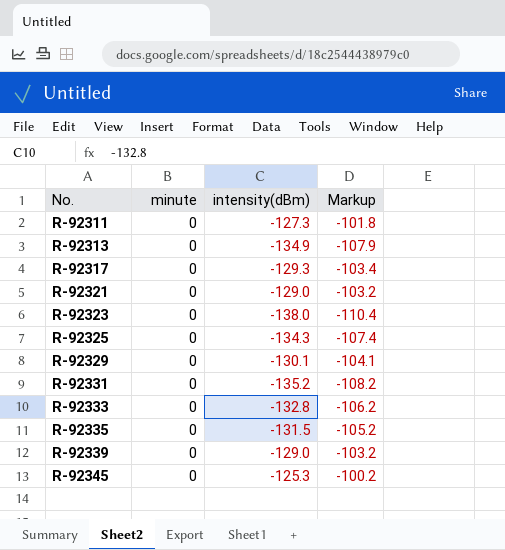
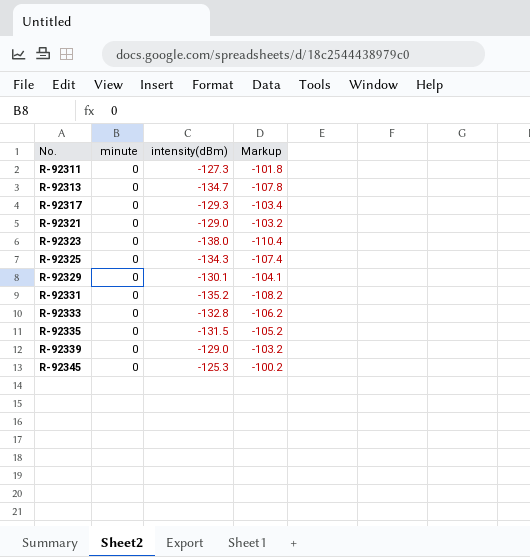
R-92313 | intensity(dBm): -134.9 -> -134.7
R-92313 | Markup: -107.9 -> -107.8

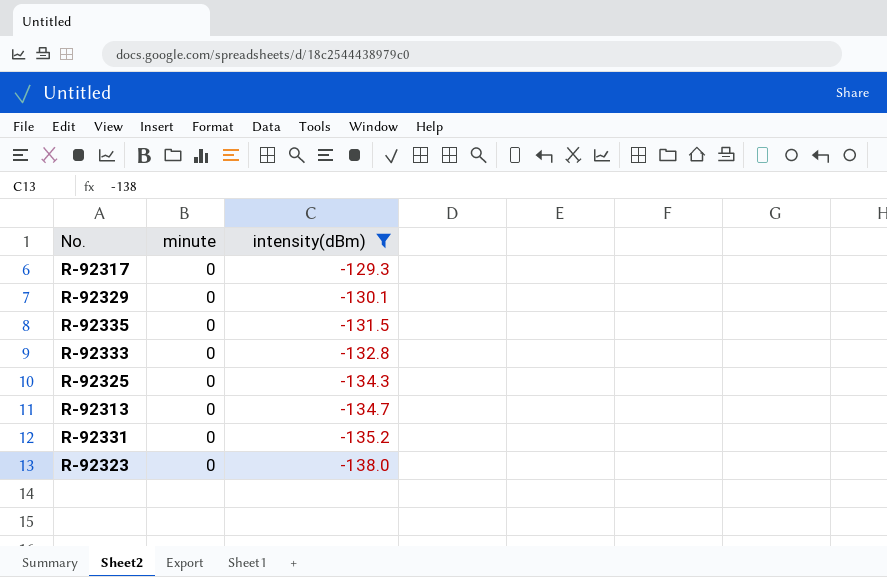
filter: none -> intensity(dBm) <= -129.3
row order: No. ascending -> intensity(dBm) descending
column Markup | formula: [intensity(dBm)] * 0.8 -> none

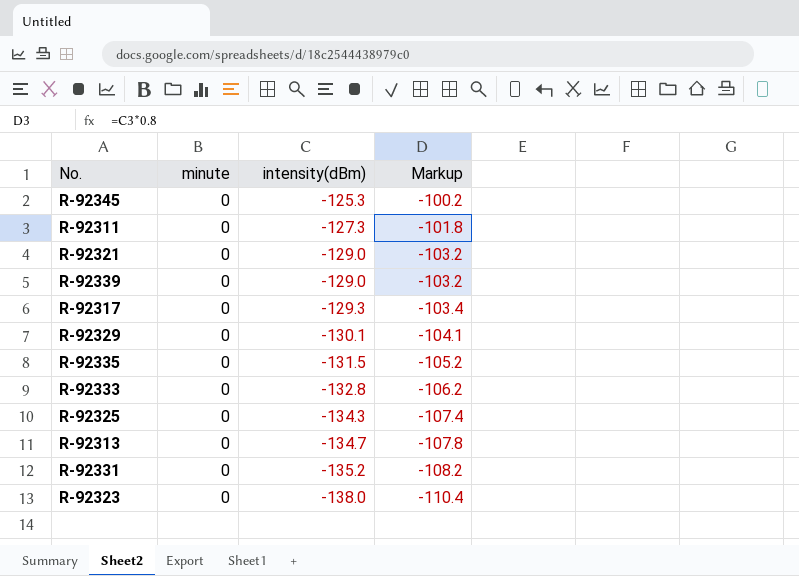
filter: intensity(dBm) <= -129.3 -> none
column Markup | formula: none -> [intensity(dBm)] * 0.8

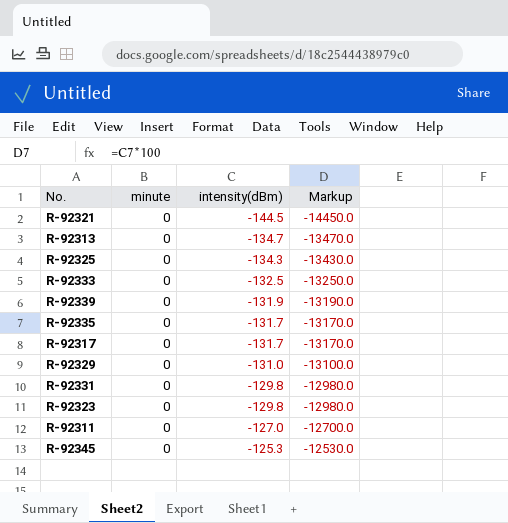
row order: intensity(dBm) descending -> intensity(dBm) ascending
column Markup | formula: [intensity(dBm)] * 0.8 -> [intensity(dBm)] * 100
R-92321 | intensity(dBm): -129.0 -> -144.5
R-92333 | intensity(dBm): -132.8 -> -132.5
R-92339 | intensity(dBm): -129.0 -> -131.9
R-92335 | intensity(dBm): -131.5 -> -131.7
R-92317 | intensity(dBm): -129.3 -> -131.7
R-92329 | intensity(dBm): -130.1 -> -131.0
R-92331 | intensity(dBm): -135.2 -> -129.8
R-92323 | intensity(dBm): -138.0 -> -129.8
R-92311 | intensity(dBm): -127.3 -> -127.0

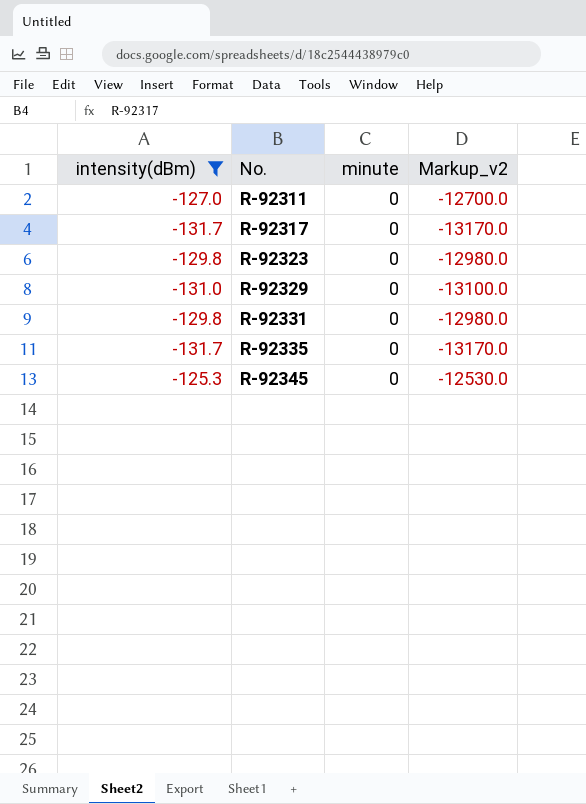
filter: none -> intensity(dBm) >= -131.7
row order: intensity(dBm) ascending -> No. ascending
column intensity(dBm) | position: 3 -> 1
column name: Markup -> Markup_v2

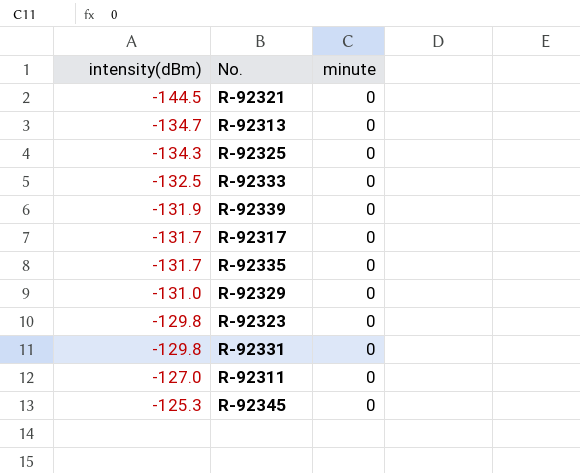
filter: intensity(dBm) >= -131.7 -> none
row order: No. ascending -> intensity(dBm) ascending
column Markup_v2 | formula: [intensity(dBm)] * 100 -> none

